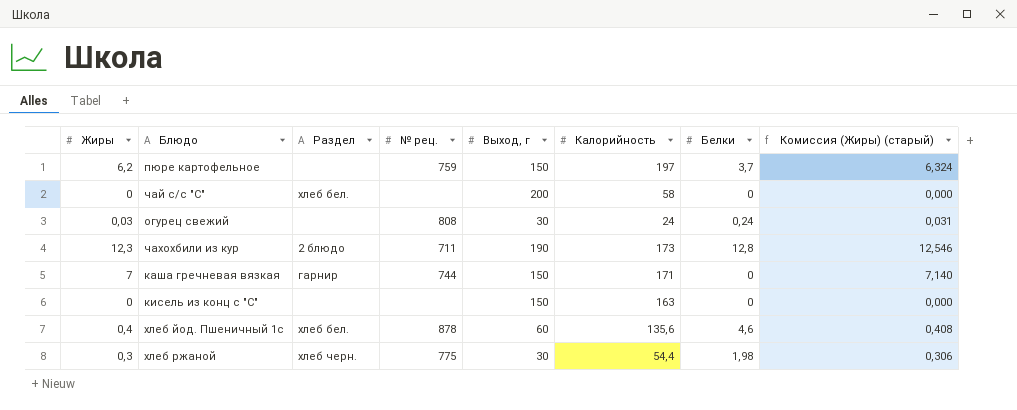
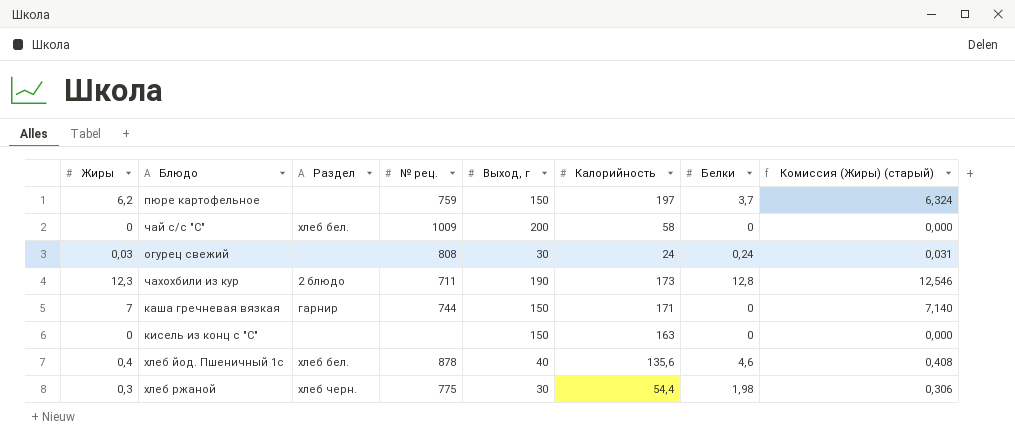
чай с/с "С" | № рец.: none -> 1009
хлеб йод. Пшеничный 1с | Выход, г: 60 -> 40

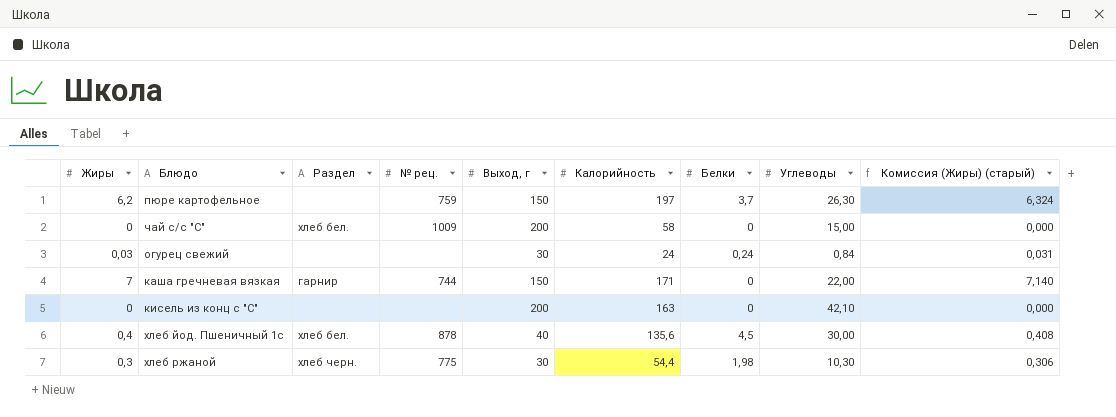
column Углеводы | position: none -> 8
row чахохбили из кур: 12,3 | 2 блюдо | 711 | 190 | 173 | 12,8 | 12,546 -> none
огурец свежий | № рец.: 808 -> none
кисель из конц с "С" | Выход, г: 150 -> 200
хлеб йод. Пшеничный 1с | Белки: 4,6 -> 4,5

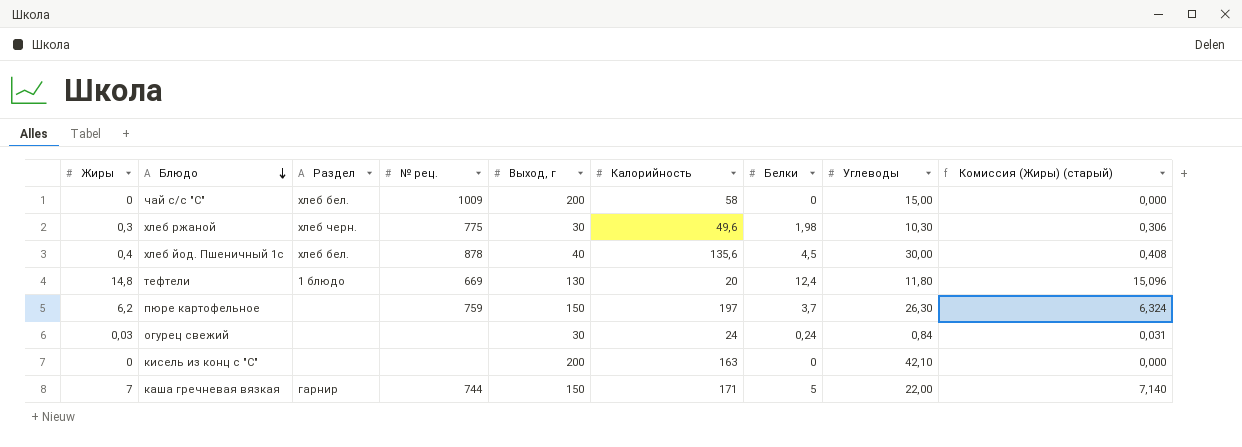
row order: none -> Блюдо descending
хлеб ржаной | Калорийность: 54,4 -> 49,6
row тефтели: none -> 14,8 | 1 блюдо | 669 | 130 | 20 | 12,4 | 11,80 | 15,096
каша гречневая вязкая | Белки: 0 -> 5

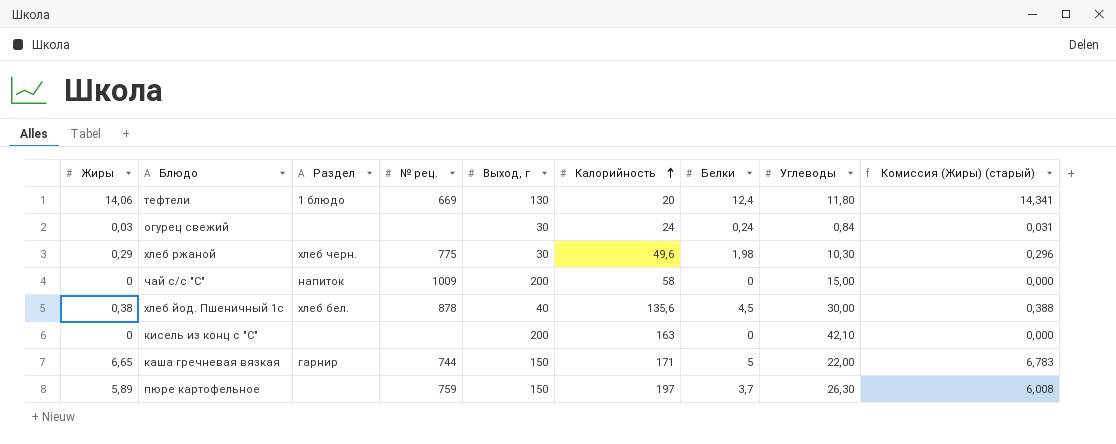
row order: Блюдо descending -> Калорийность ascending
тефтели | Жиры: 14,8 -> 14,06
тефтели | Комиссия (Жиры) (старый): 15,096 -> 14,341
хлеб ржаной | Жиры: 0,3 -> 0,29
хлеб ржаной | Комиссия (Жиры) (старый): 0,306 -> 0,296
чай с/с "С" | Раздел: хлеб бел. -> напиток
хлеб йод. Пшеничный 1с | Жиры: 0,4 -> 0,38
хлеб йод. Пшеничный 1с | Комиссия (Жиры) (старый): 0,408 -> 0,388
каша гречневая вязкая | Жиры: 7 -> 6,65
каша гречневая вязкая | Комиссия (Жиры) (старый): 7,140 -> 6,783
пюре картофельное | Жиры: 6,2 -> 5,89
пюре картофельное | Комиссия (Жиры) (старый): 6,324 -> 6,008

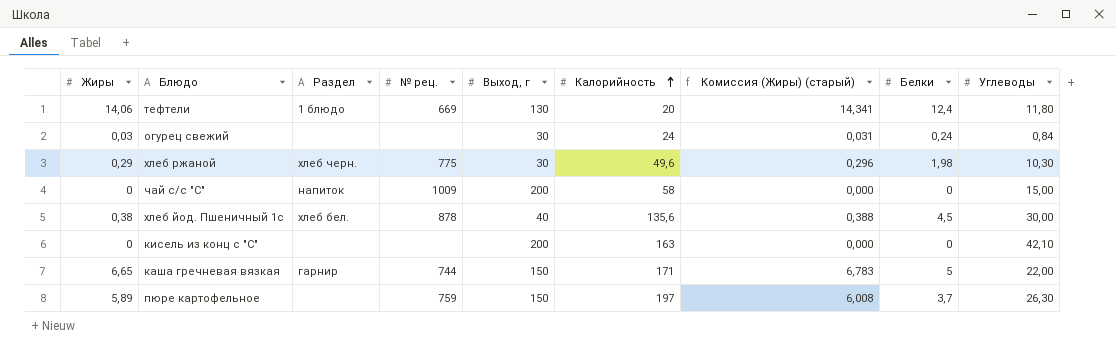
column Комиссия (Жиры) (старый) | position: 9 -> 7

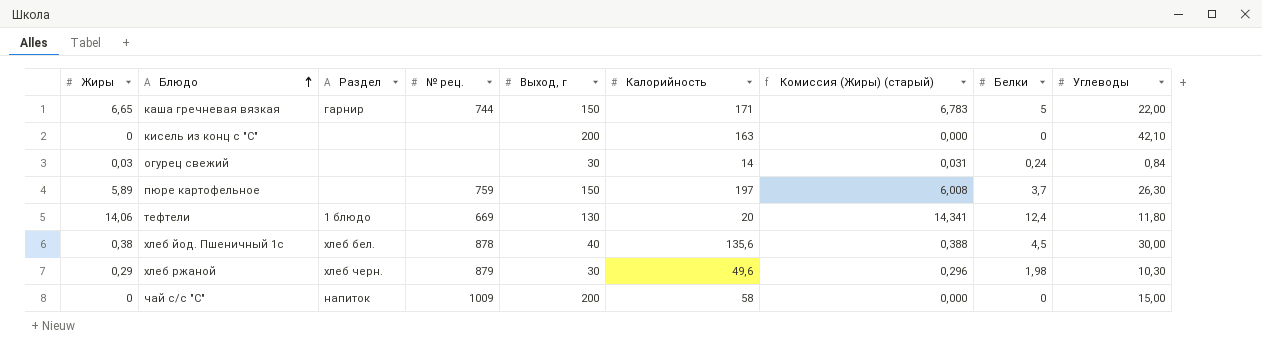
row order: Калорийность ascending -> Блюдо ascending
огурец свежий | Калорийность: 24 -> 14
хлеб ржаной | № рец.: 775 -> 879

